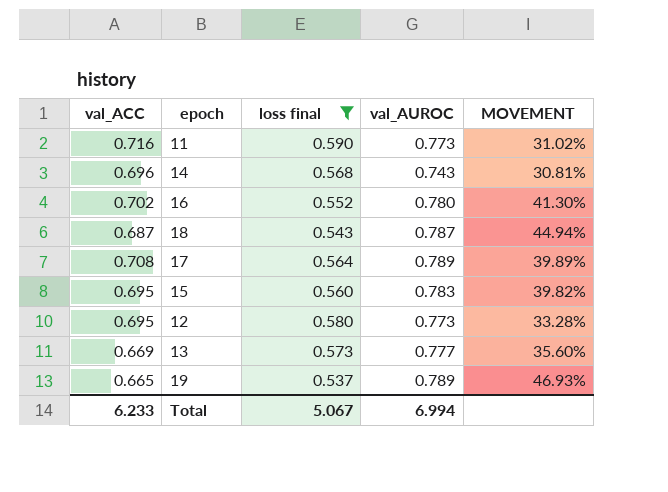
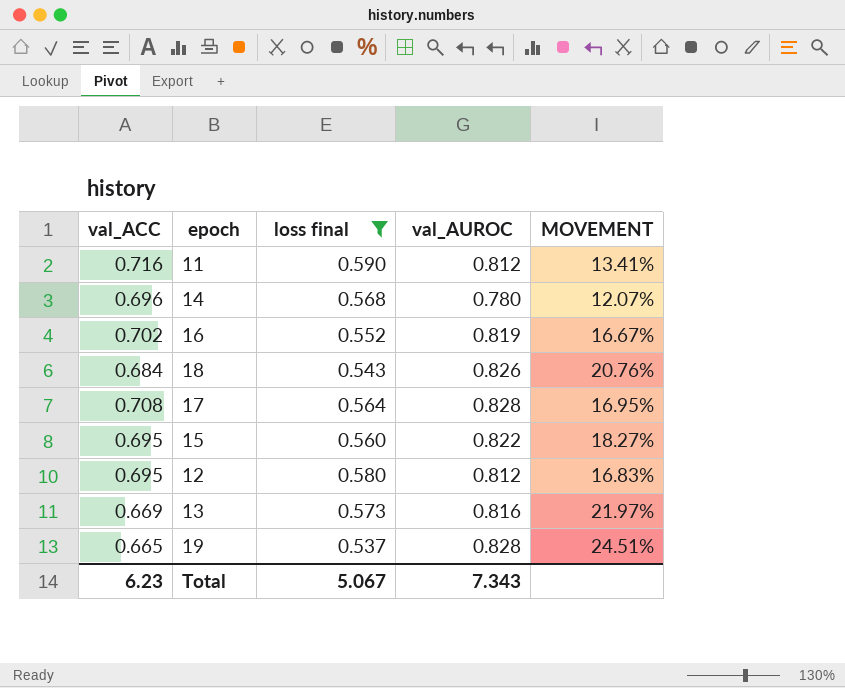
column MOVEMENT | formula: ([val_AUROC] - [loss final]) / [loss final] -> ([val_AUROC] - [val_ACC]) / [val_ACC]
11 | val_AUROC: 0.773 -> 0.812
14 | val_AUROC: 0.743 -> 0.780
16 | val_AUROC: 0.780 -> 0.819
18 | val_ACC: 0.687 -> 0.684
18 | val_AUROC: 0.787 -> 0.826
17 | val_AUROC: 0.789 -> 0.828
15 | val_AUROC: 0.783 -> 0.822
12 | val_AUROC: 0.773 -> 0.812
13 | val_AUROC: 0.777 -> 0.816
19 | val_AUROC: 0.789 -> 0.828
Total | val_ACC: 6.233 -> 6.23
Total | val_AUROC: 6.994 -> 7.343

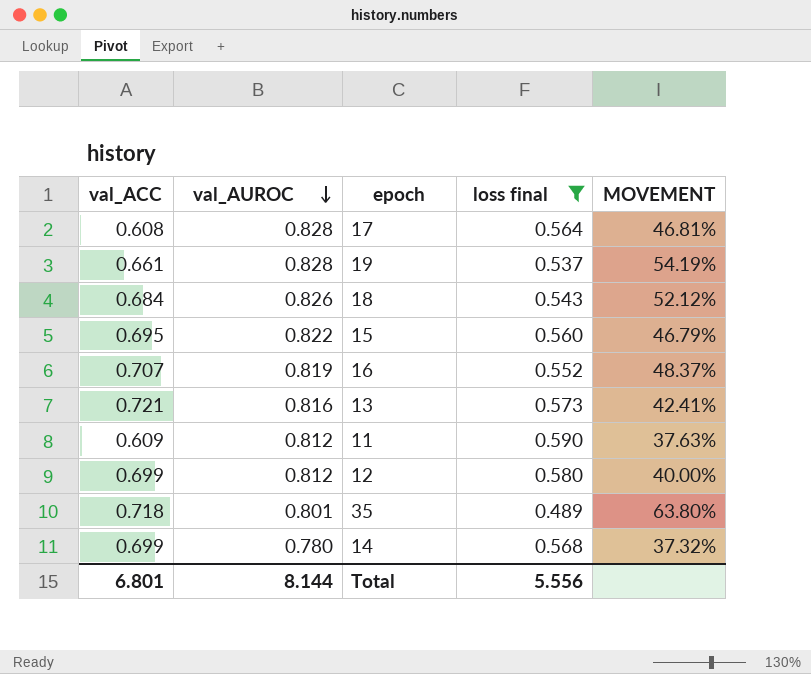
row order: none -> val_AUROC descending
column val_AUROC | position: 4 -> 2
column MOVEMENT | formula: ([val_AUROC] - [val_ACC]) / [val_ACC] -> ([val_AUROC] - [loss final]) / [loss final]
17 | val_ACC: 0.708 -> 0.608
19 | val_ACC: 0.665 -> 0.661
16 | val_ACC: 0.702 -> 0.707
13 | val_ACC: 0.669 -> 0.721
11 | val_ACC: 0.716 -> 0.609
12 | val_ACC: 0.695 -> 0.699
row 35: none -> 0.718 | 0.801 | 0.489 | 63.80%
14 | val_ACC: 0.696 -> 0.699
Total | val_ACC: 6.23 -> 6.801
Total | val_AUROC: 7.343 -> 8.144
Total | loss final: 5.067 -> 5.556

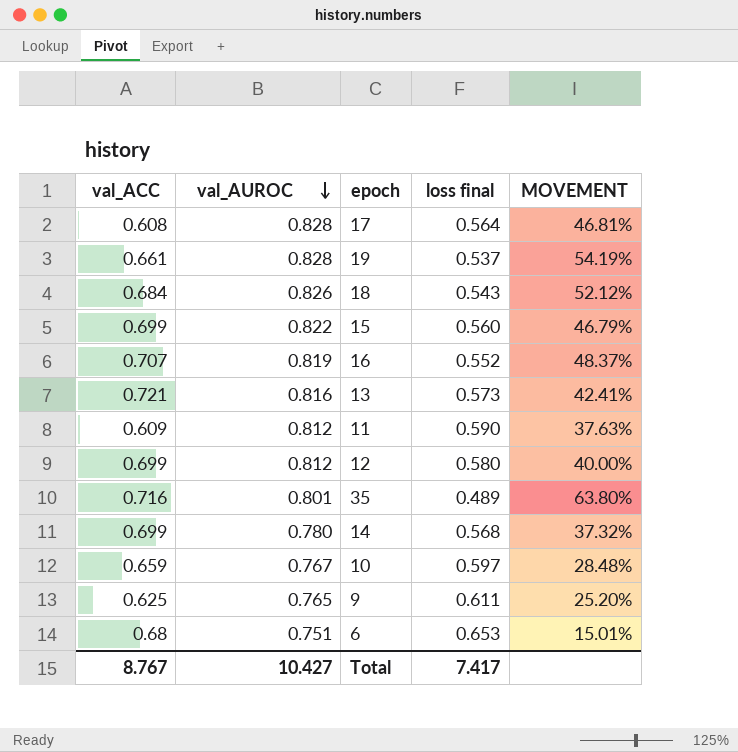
filter: loss final <= 0.590 -> none
15 | val_ACC: 0.695 -> 0.699
35 | val_ACC: 0.718 -> 0.716
Total | val_ACC: 6.801 -> 8.767
Total | val_AUROC: 8.144 -> 10.427
Total | loss final: 5.556 -> 7.417

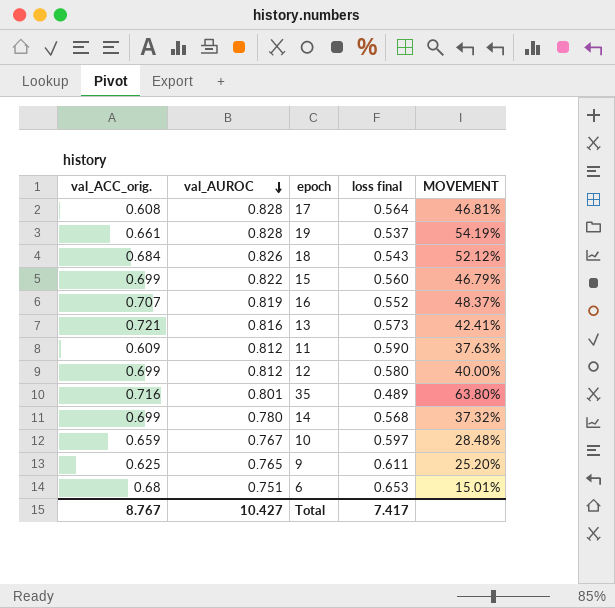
column name: val_ACC -> val_ACC_orig.

